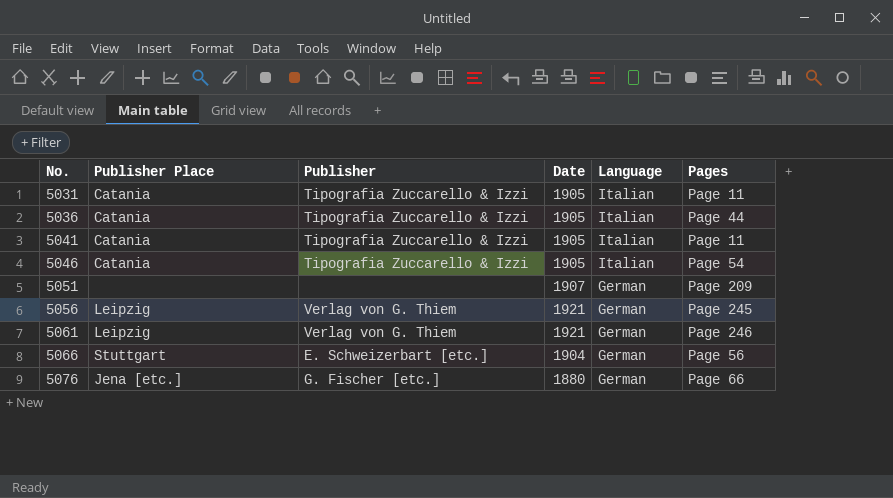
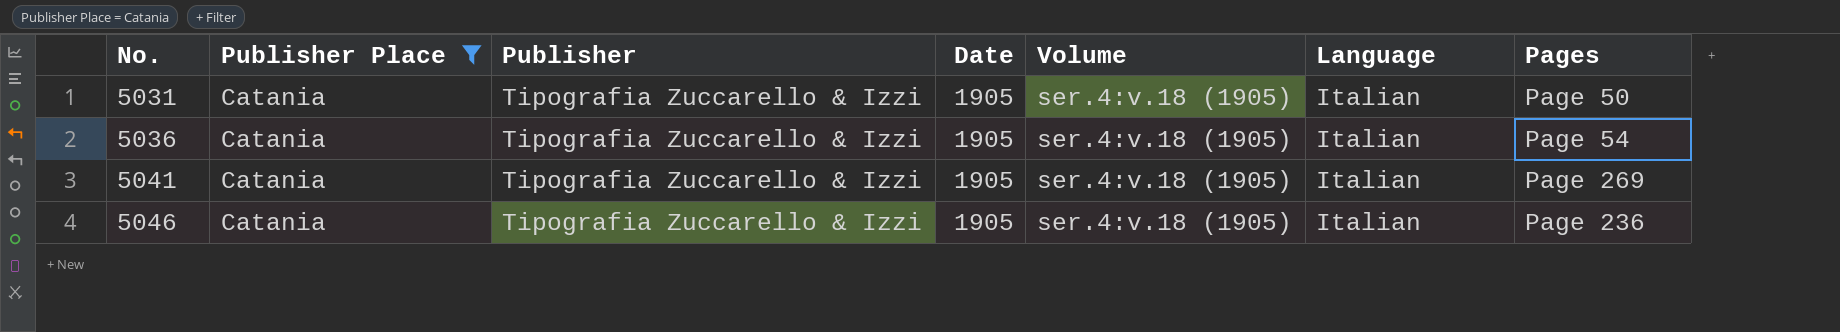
filter: none -> Publisher Place = Catania
column Volume | position: none -> 5
5031 | Pages: Page 11 -> Page 50
5036 | Pages: Page 44 -> Page 54
5041 | Pages: Page 11 -> Page 269
5046 | Pages: Page 54 -> Page 236

